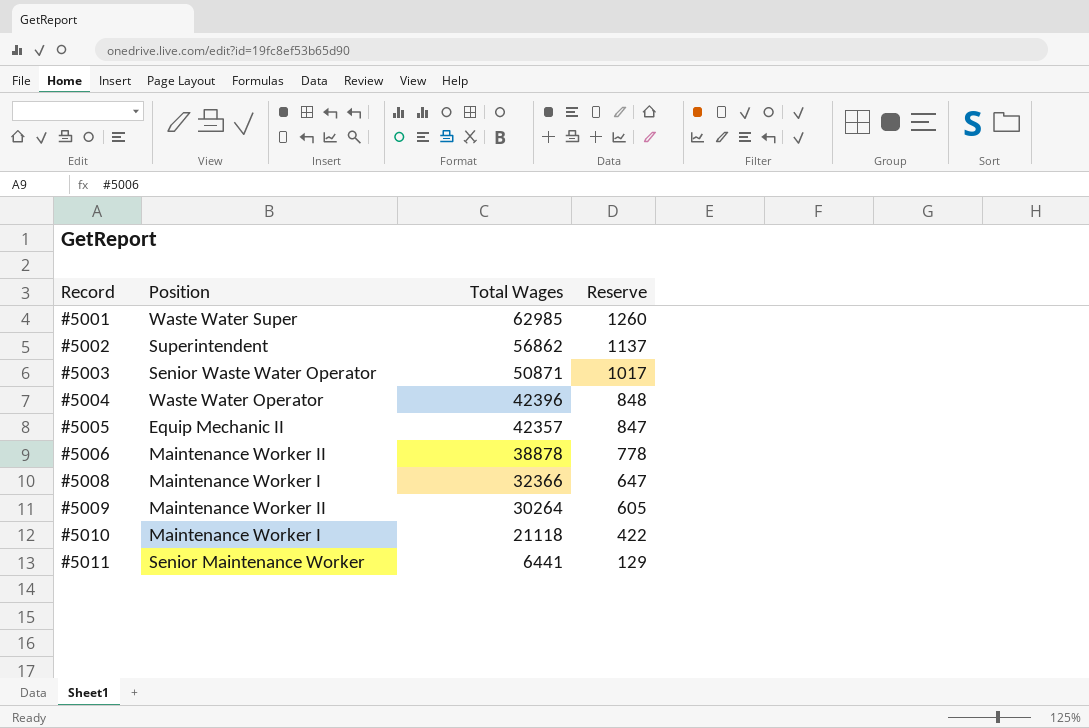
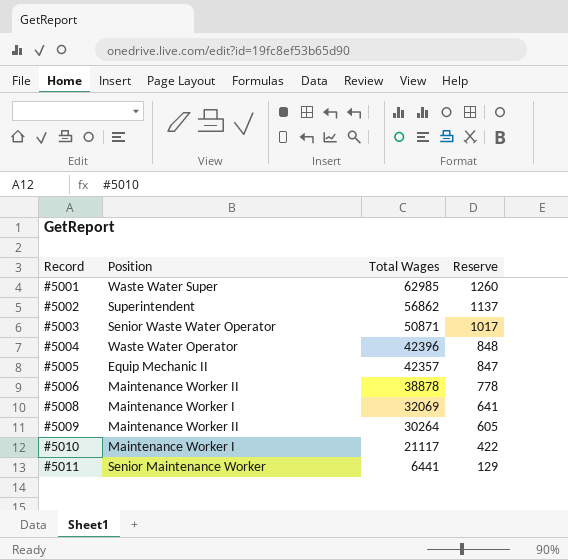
#5008 | Total Wages: 32366 -> 32069
#5008 | Reserve: 647 -> 641
#5010 | Total Wages: 21118 -> 21117

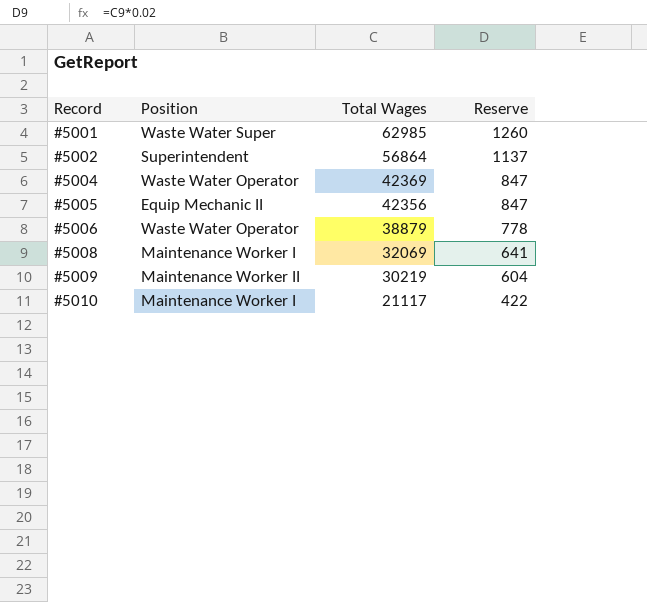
row #5003: Senior Waste Water Operator | 50871 | 1017 -> none
row #5011: Senior Maintenance Worker | 6441 | 129 -> none
#5002 | Total Wages: 56862 -> 56864
#5004 | Total Wages: 42396 -> 42369
#5004 | Reserve: 848 -> 847
#5005 | Total Wages: 42357 -> 42356
#5006 | Position: Maintenance Worker II -> Waste Water Operator
#5006 | Total Wages: 38878 -> 38879
#5009 | Total Wages: 30264 -> 30219
#5009 | Reserve: 605 -> 604

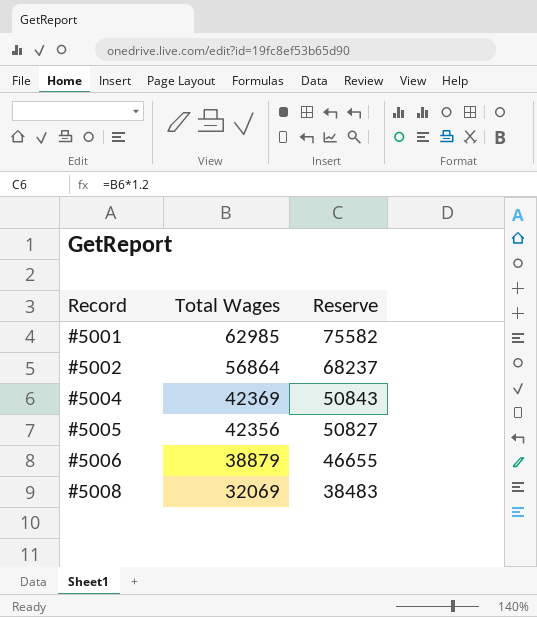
column Position | position: 2 -> none
column Reserve | formula: [Total Wages] * 0.02 -> [Total Wages] * 1.2
row #5009: Maintenance Worker II | 30219 | 604 -> none
row #5010: Maintenance Worker I | 21117 | 422 -> none

